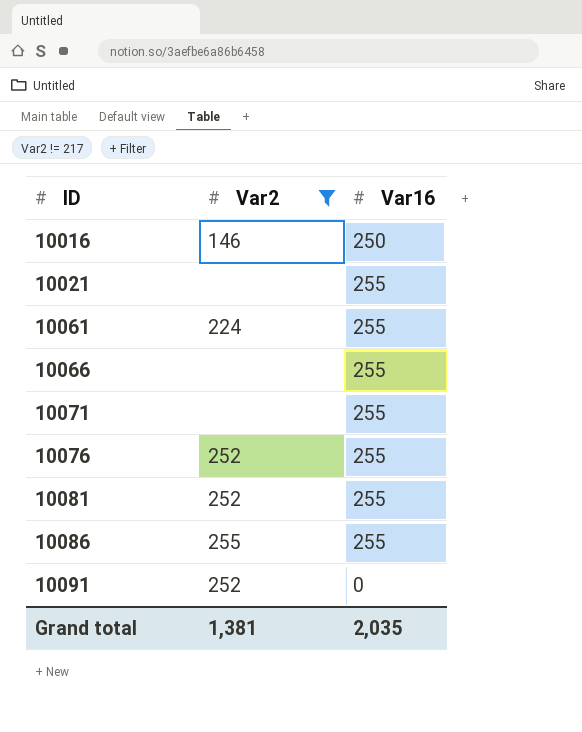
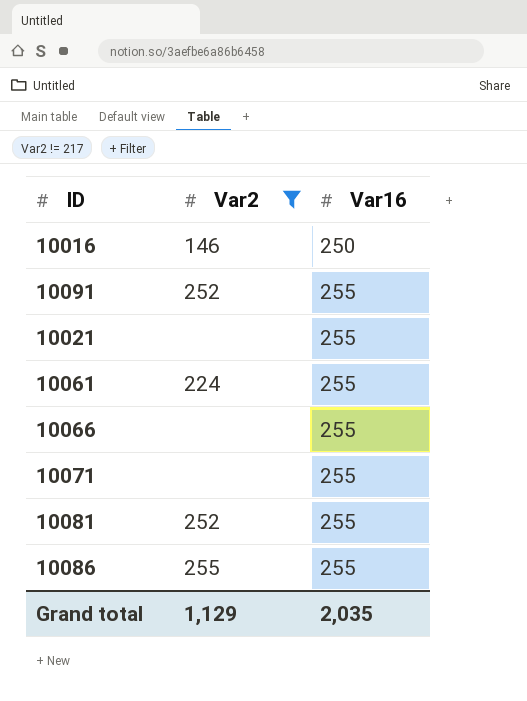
row order: ID ascending -> Var16 ascending
row 10076: 252 | 255 -> none
10091 | Var16: 0 -> 255
Grand total | Var2: 1,381 -> 1,129

